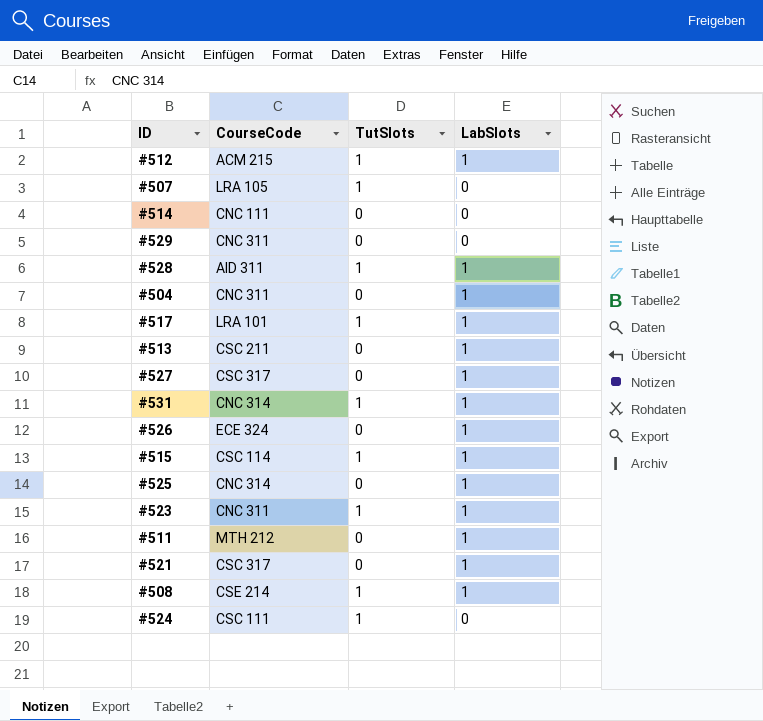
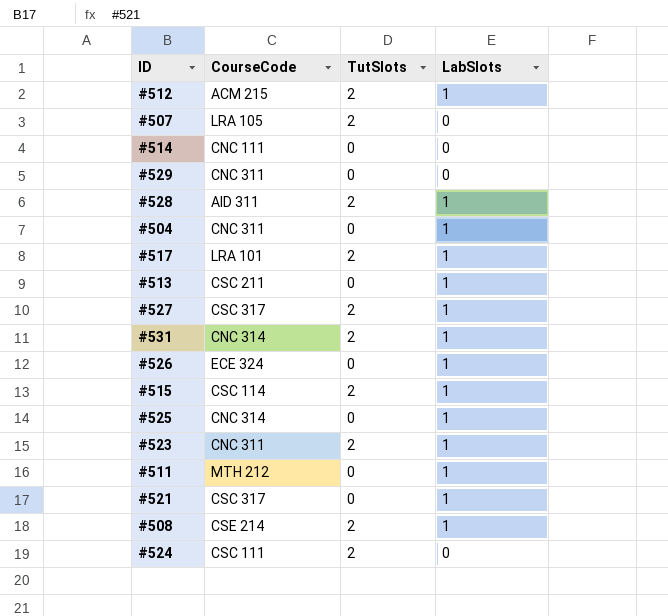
#512 | TutSlots: 1 -> 2
#507 | TutSlots: 1 -> 2
#528 | TutSlots: 1 -> 2
#517 | TutSlots: 1 -> 2
#527 | TutSlots: 0 -> 2
#531 | TutSlots: 1 -> 2
#515 | TutSlots: 1 -> 2
#523 | TutSlots: 1 -> 2
#508 | TutSlots: 1 -> 2
#524 | TutSlots: 1 -> 2

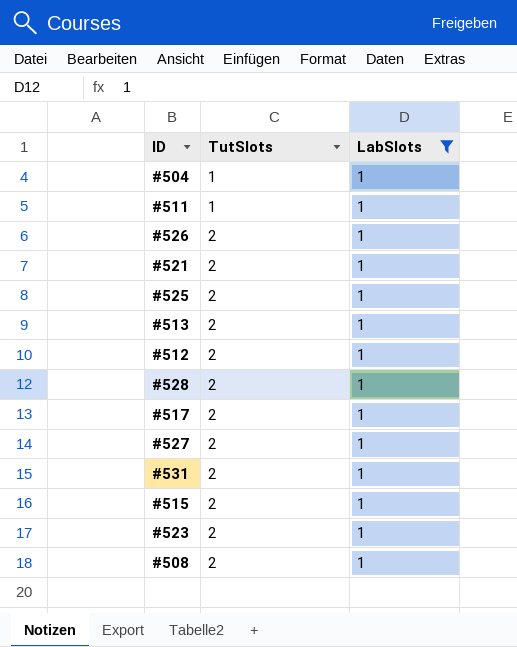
filter: none -> LabSlots = 1
row order: none -> TutSlots ascending
column CourseCode | position: 2 -> none
#504 | TutSlots: 0 -> 1
#511 | TutSlots: 0 -> 1
#526 | TutSlots: 0 -> 2
#521 | TutSlots: 0 -> 2
#525 | TutSlots: 0 -> 2
#513 | TutSlots: 0 -> 2

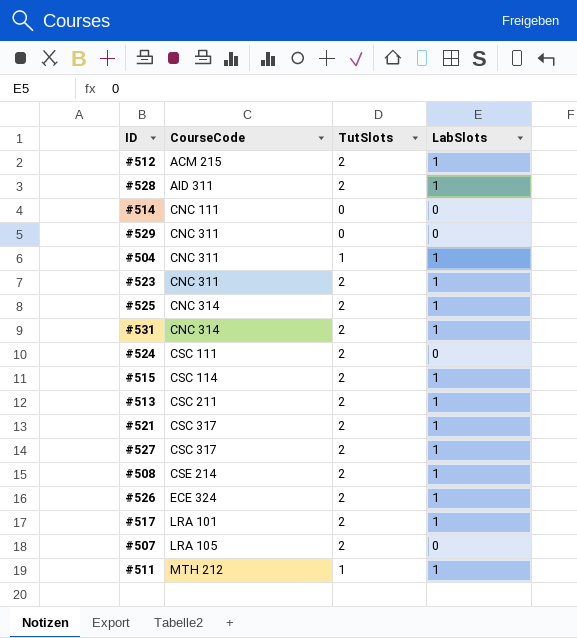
filter: LabSlots = 1 -> none
row order: TutSlots ascending -> CourseCode ascending
column CourseCode | position: none -> 2

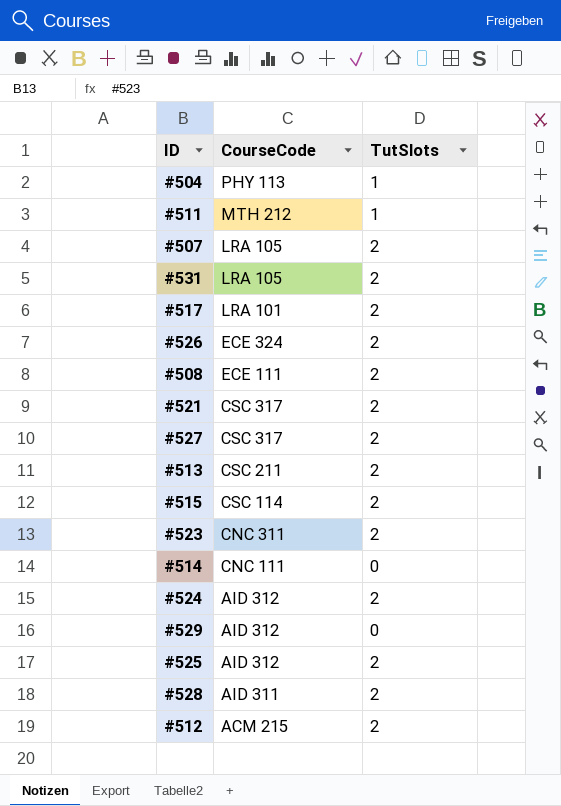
row order: CourseCode ascending -> CourseCode descending
column LabSlots | position: 4 -> none
#504 | CourseCode: CNC 311 -> PHY 113
#531 | CourseCode: CNC 314 -> LRA 105
#508 | CourseCode: CSE 214 -> ECE 111
#524 | CourseCode: CSC 111 -> AID 312
#529 | CourseCode: CNC 311 -> AID 312
#525 | CourseCode: CNC 314 -> AID 312

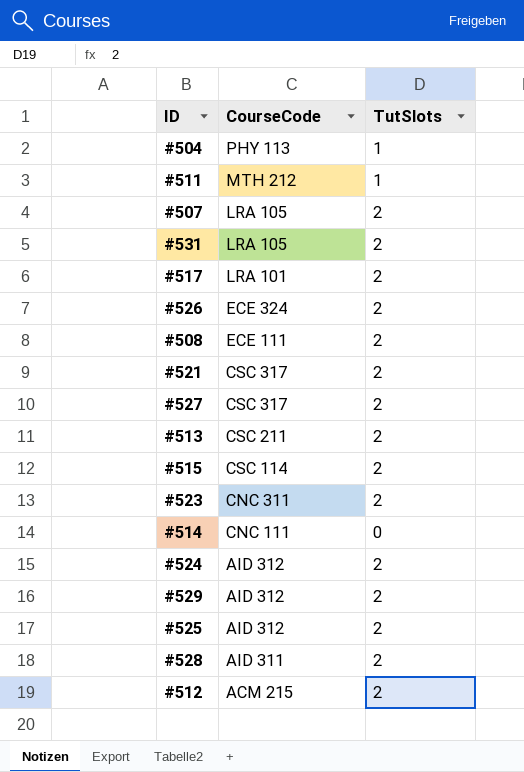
#529 | TutSlots: 0 -> 2

